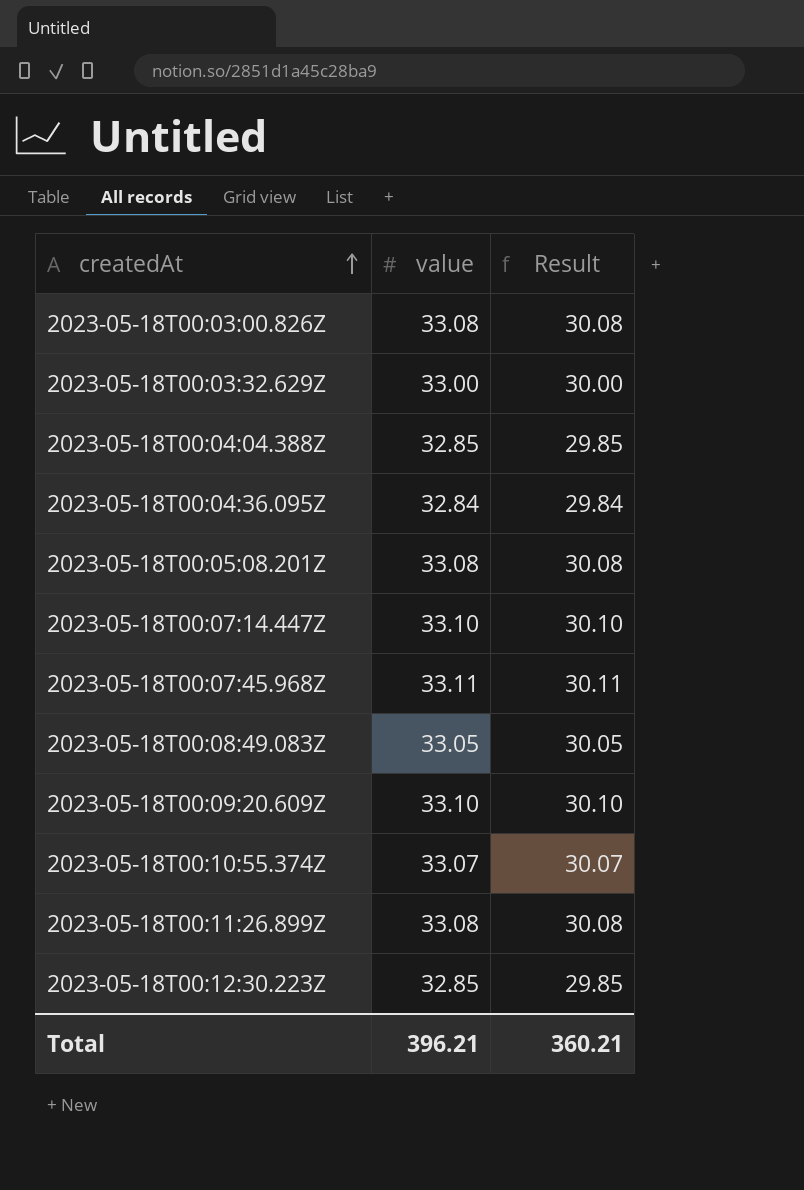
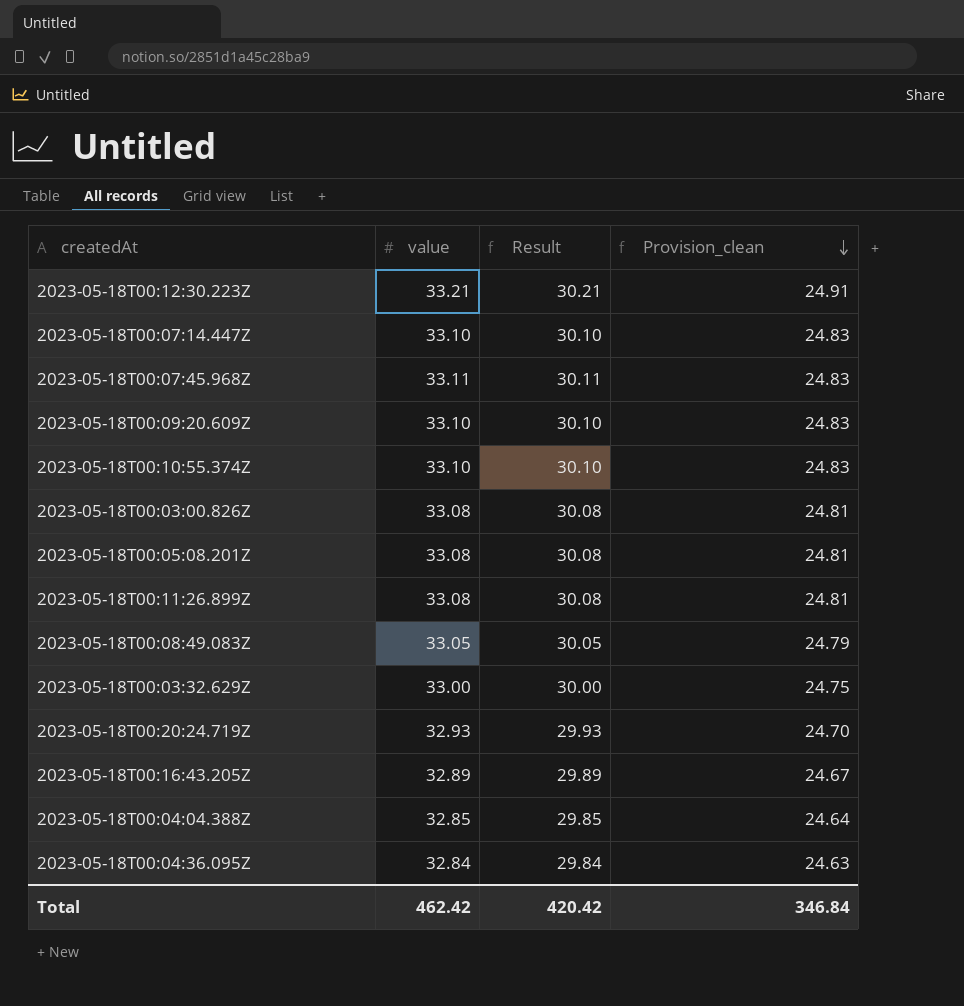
row order: createdAt ascending -> Provision_clean descending
column Provision_clean | formula: none -> [value] * 0.75
2023-05-18T00:12:30.223Z | value: 32.85 -> 33.21
2023-05-18T00:12:30.223Z | Result: 29.85 -> 30.21
2023-05-18T00:10:55.374Z | value: 33.07 -> 33.10
2023-05-18T00:10:55.374Z | Result: 30.07 -> 30.10
row 2023-05-18T00:20:24.719Z: none -> 32.93 | 29.93 | 24.70
row 2023-05-18T00:16:43.205Z: none -> 32.89 | 29.89 | 24.67
Total | value: 396.21 -> 462.42
Total | Result: 360.21 -> 420.42

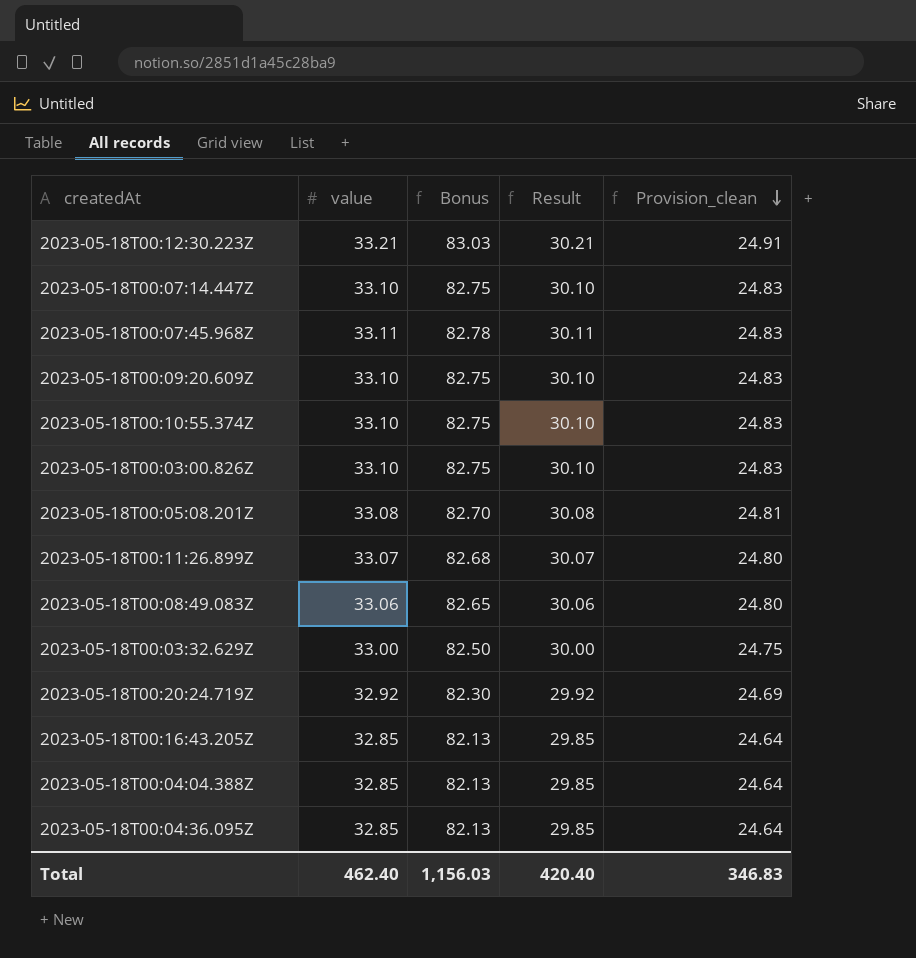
column Bonus | formula: none -> [value] * 2.5
2023-05-18T00:03:00.826Z | value: 33.08 -> 33.10
2023-05-18T00:03:00.826Z | Result: 30.08 -> 30.10
2023-05-18T00:03:00.826Z | Provision_clean: 24.81 -> 24.83
2023-05-18T00:11:26.899Z | value: 33.08 -> 33.07
2023-05-18T00:11:26.899Z | Result: 30.08 -> 30.07
2023-05-18T00:11:26.899Z | Provision_clean: 24.81 -> 24.80
2023-05-18T00:08:49.083Z | value: 33.05 -> 33.06
2023-05-18T00:08:49.083Z | Result: 30.05 -> 30.06
2023-05-18T00:08:49.083Z | Provision_clean: 24.79 -> 24.80
2023-05-18T00:20:24.719Z | value: 32.93 -> 32.92
2023-05-18T00:20:24.719Z | Result: 29.93 -> 29.92
2023-05-18T00:20:24.719Z | Provision_clean: 24.70 -> 24.69
2023-05-18T00:16:43.205Z | value: 32.89 -> 32.85
2023-05-18T00:16:43.205Z | Result: 29.89 -> 29.85
2023-05-18T00:16:43.205Z | Provision_clean: 24.67 -> 24.64
2023-05-18T00:04:36.095Z | value: 32.84 -> 32.85
2023-05-18T00:04:36.095Z | Result: 29.84 -> 29.85
2023-05-18T00:04:36.095Z | Provision_clean: 24.63 -> 24.64
Total | value: 462.42 -> 462.40
Total | Result: 420.42 -> 420.40
Total | Provision_clean: 346.84 -> 346.83

